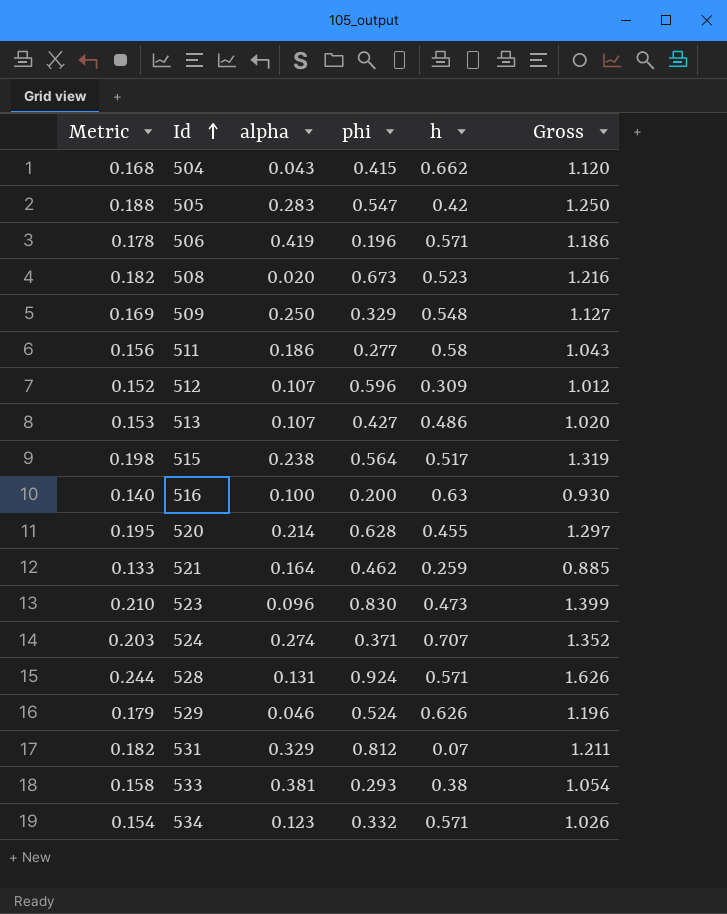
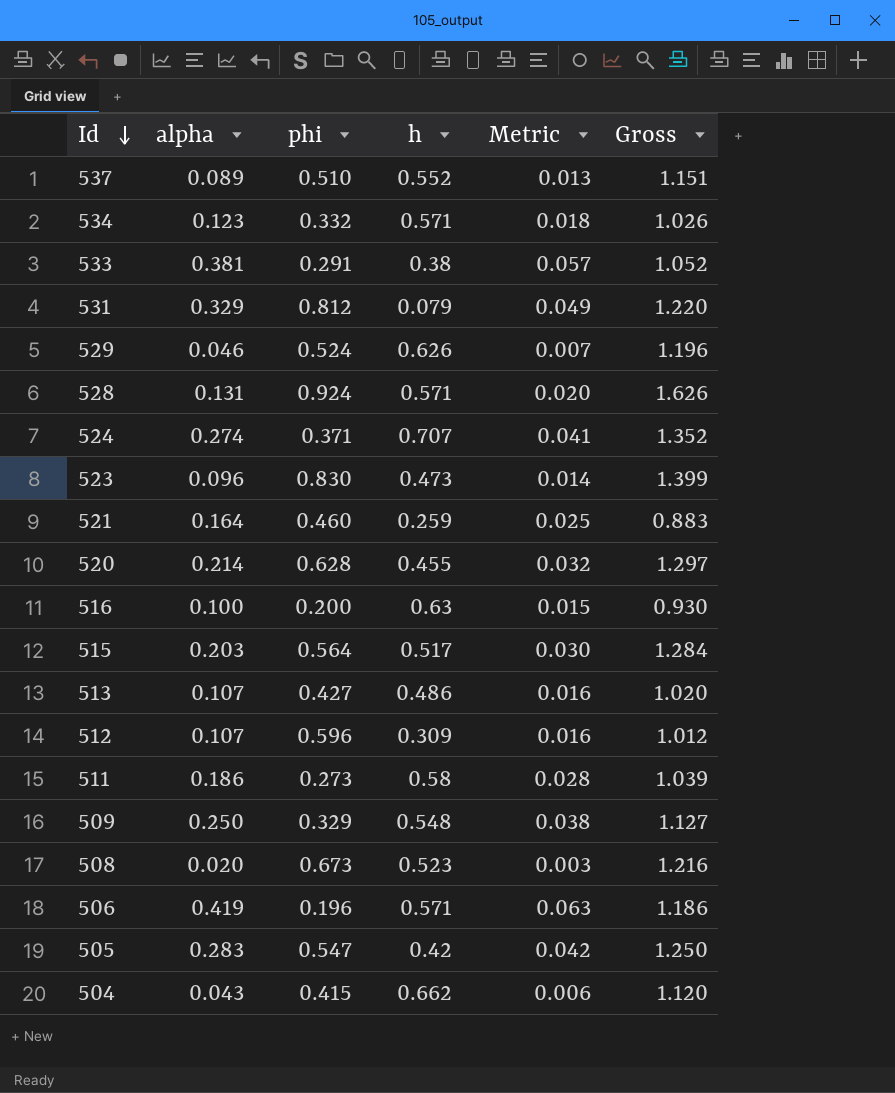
row order: Id ascending -> Id descending
column Metric | formula: [Gross] * 0.15 -> [alpha] * 0.15
column Metric | position: 1 -> 5
row 537: none -> 0.089 | 0.510 | 0.552 | 0.013 | 1.151
533 | phi: 0.293 -> 0.291
533 | Gross: 1.054 -> 1.052
531 | h: 0.07 -> 0.079
531 | Gross: 1.211 -> 1.220
521 | phi: 0.462 -> 0.460
521 | Gross: 0.885 -> 0.883
515 | alpha: 0.238 -> 0.203
515 | Gross: 1.319 -> 1.284
511 | phi: 0.277 -> 0.273
511 | Gross: 1.043 -> 1.039

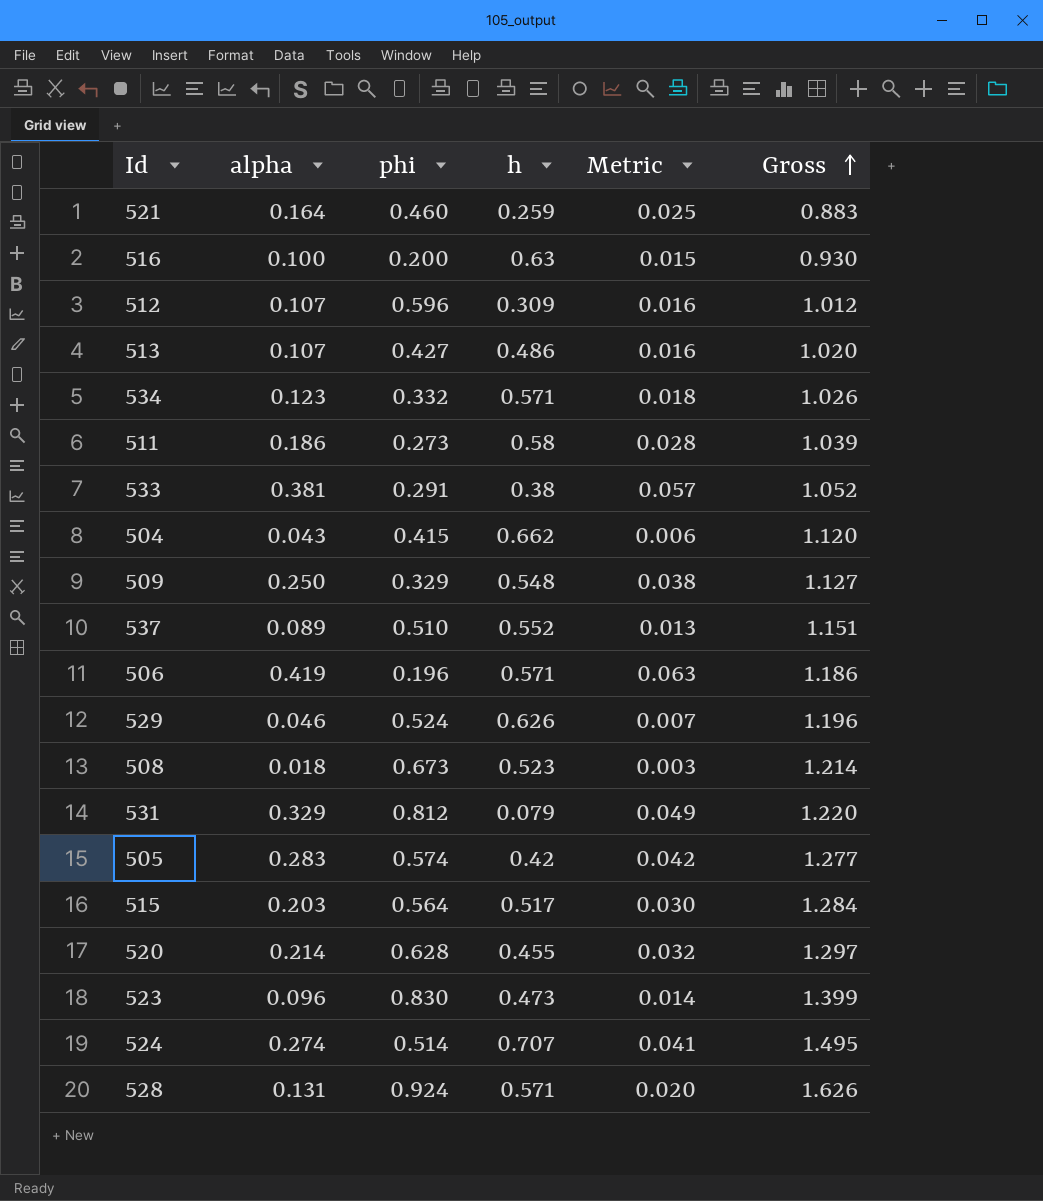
row order: Id descending -> Gross ascending
508 | alpha: 0.020 -> 0.018
508 | Gross: 1.216 -> 1.214
505 | phi: 0.547 -> 0.574
505 | Gross: 1.250 -> 1.277
524 | phi: 0.371 -> 0.514
524 | Gross: 1.352 -> 1.495

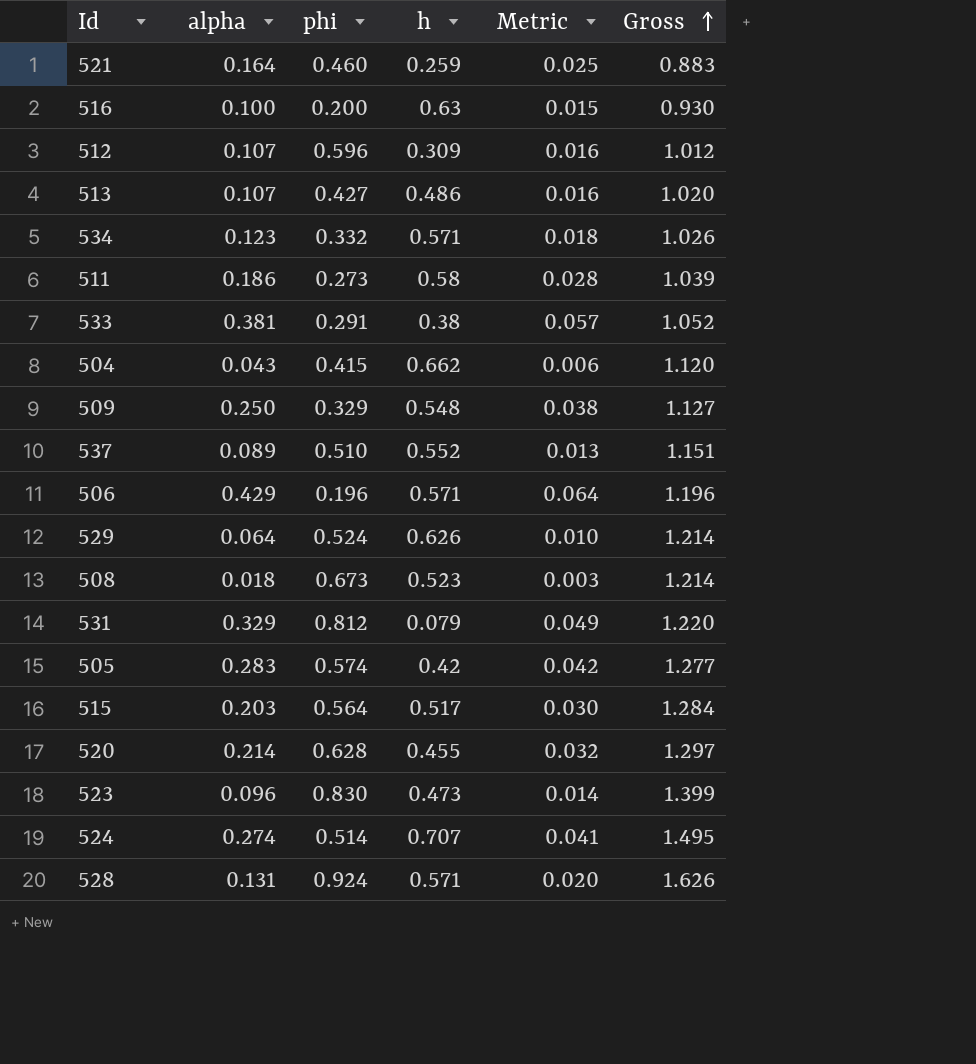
506 | alpha: 0.419 -> 0.429
506 | Metric: 0.063 -> 0.064
506 | Gross: 1.186 -> 1.196
529 | alpha: 0.046 -> 0.064
529 | Metric: 0.007 -> 0.010
529 | Gross: 1.196 -> 1.214

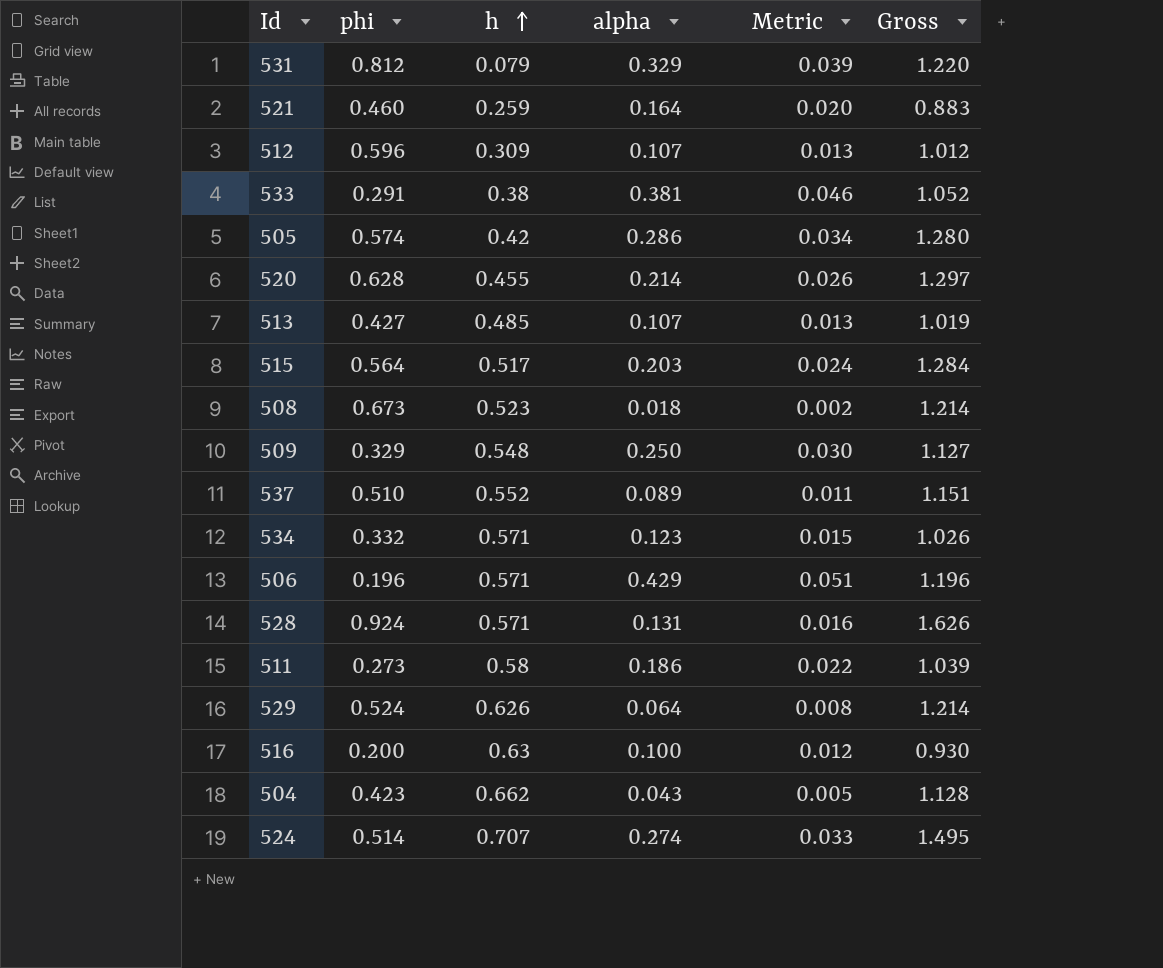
row order: Gross ascending -> h ascending
column alpha | position: 2 -> 4
column Metric | formula: [alpha] * 0.15 -> [alpha] * 0.12
row 523: 0.096 | 0.830 | 0.473 | 0.014 | 1.399 -> none
505 | alpha: 0.283 -> 0.286
505 | Gross: 1.277 -> 1.280
513 | h: 0.486 -> 0.485
513 | Gross: 1.020 -> 1.019
504 | phi: 0.415 -> 0.423
504 | Gross: 1.120 -> 1.128

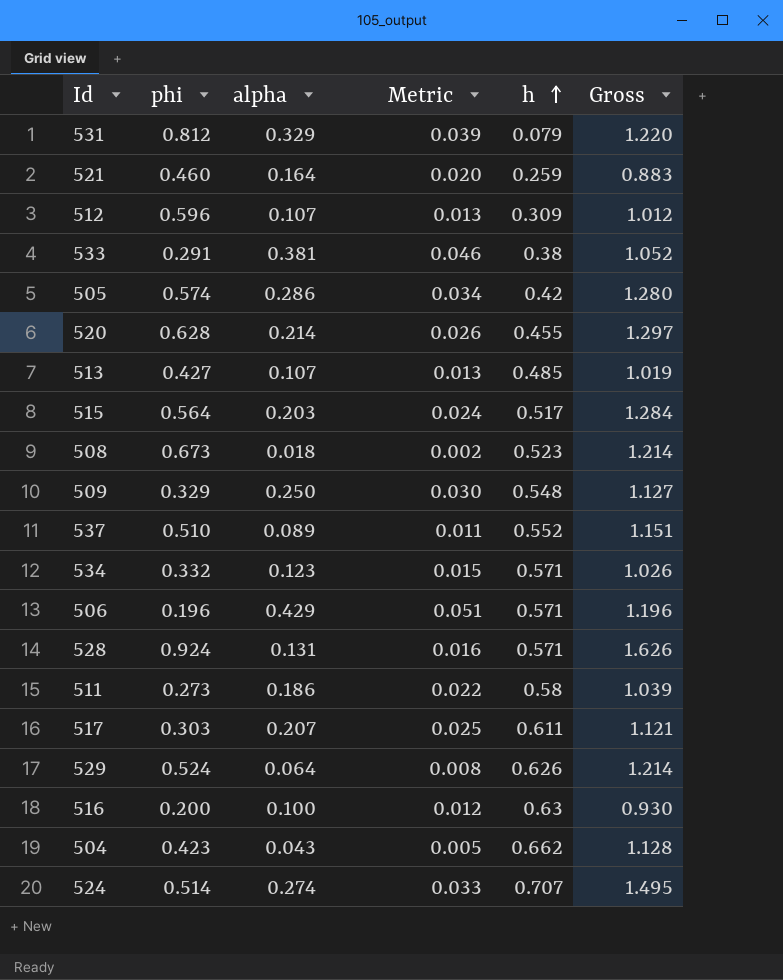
column h | position: 3 -> 5
row 517: none -> 0.303 | 0.207 | 0.025 | 0.611 | 1.121

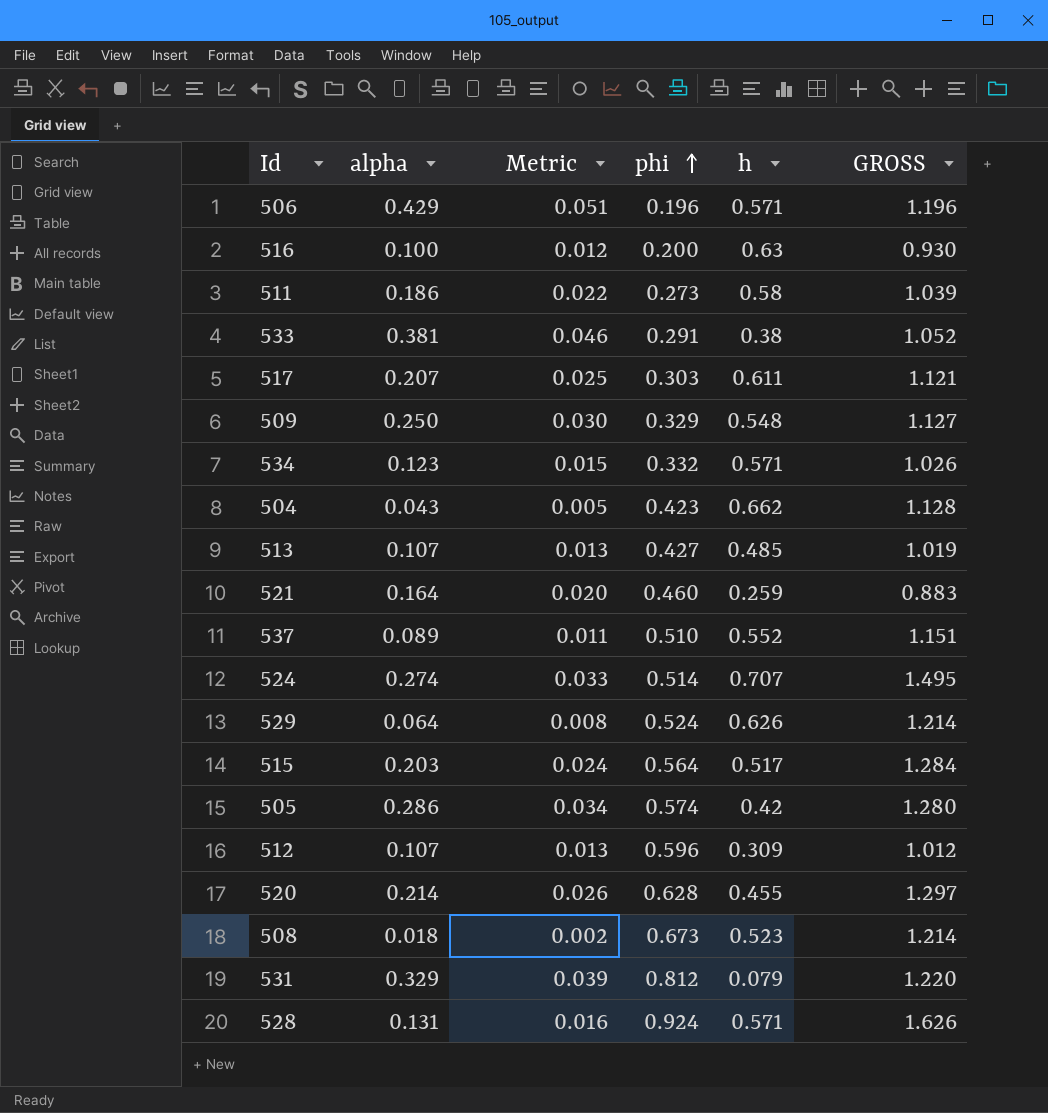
row order: h ascending -> phi ascending
column phi | position: 2 -> 4
column name: Gross -> GROSS

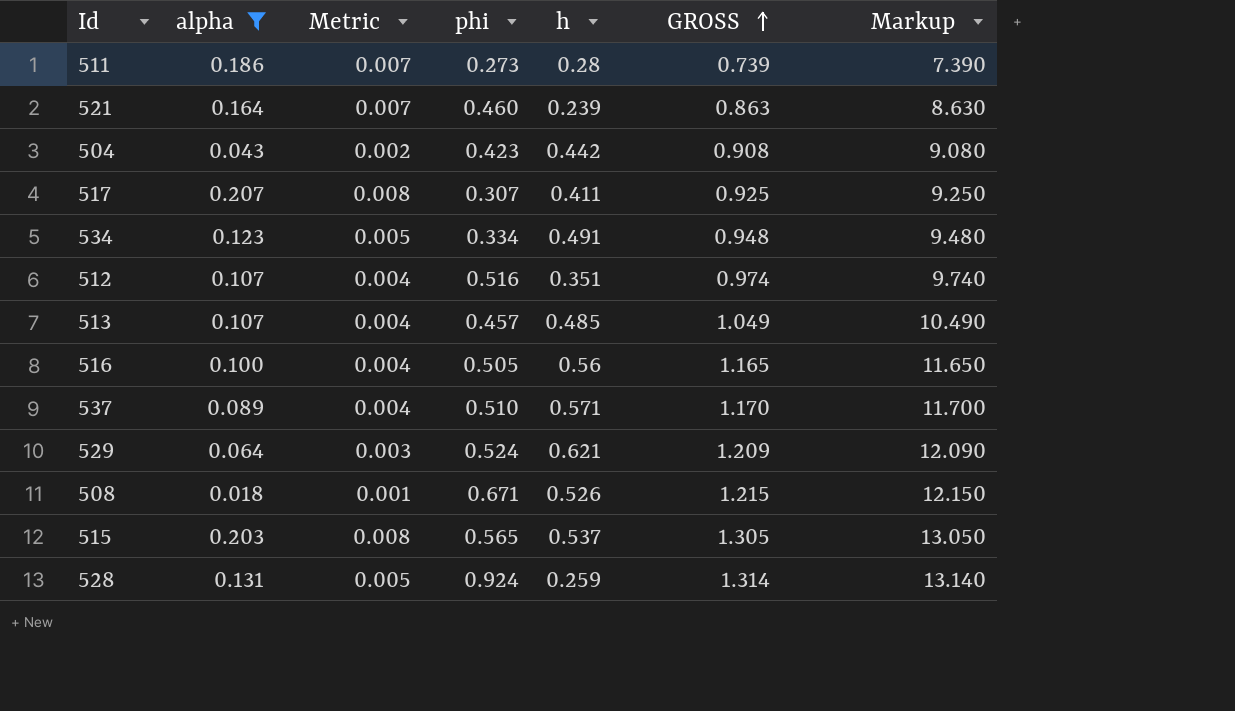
filter: none -> alpha <= 0.207
row order: phi ascending -> GROSS ascending
column Metric | formula: [alpha] * 0.12 -> [alpha] * 0.04
column Markup | formula: none -> [GROSS] * 10
511 | h: 0.58 -> 0.28
511 | GROSS: 1.039 -> 0.739
521 | h: 0.259 -> 0.239
521 | GROSS: 0.883 -> 0.863
504 | h: 0.662 -> 0.442
504 | GROSS: 1.128 -> 0.908
517 | phi: 0.303 -> 0.307
517 | h: 0.611 -> 0.411
517 | GROSS: 1.121 -> 0.925
534 | phi: 0.332 -> 0.334
534 | h: 0.571 -> 0.491
534 | GROSS: 1.026 -> 0.948
512 | phi: 0.596 -> 0.516
512 | h: 0.309 -> 0.351
512 | GROSS: 1.012 -> 0.974
513 | phi: 0.427 -> 0.457
513 | GROSS: 1.019 -> 1.049
516 | phi: 0.200 -> 0.505
516 | h: 0.63 -> 0.56
516 | GROSS: 0.930 -> 1.165
537 | h: 0.552 -> 0.571
537 | GROSS: 1.151 -> 1.170
529 | h: 0.626 -> 0.621
529 | GROSS: 1.214 -> 1.209
508 | phi: 0.673 -> 0.671
508 | h: 0.523 -> 0.526
508 | GROSS: 1.214 -> 1.215
515 | phi: 0.564 -> 0.565
515 | h: 0.517 -> 0.537
515 | GROSS: 1.284 -> 1.305
528 | h: 0.571 -> 0.259
528 | GROSS: 1.626 -> 1.314

